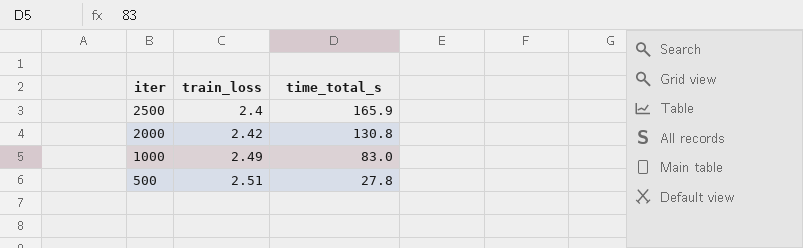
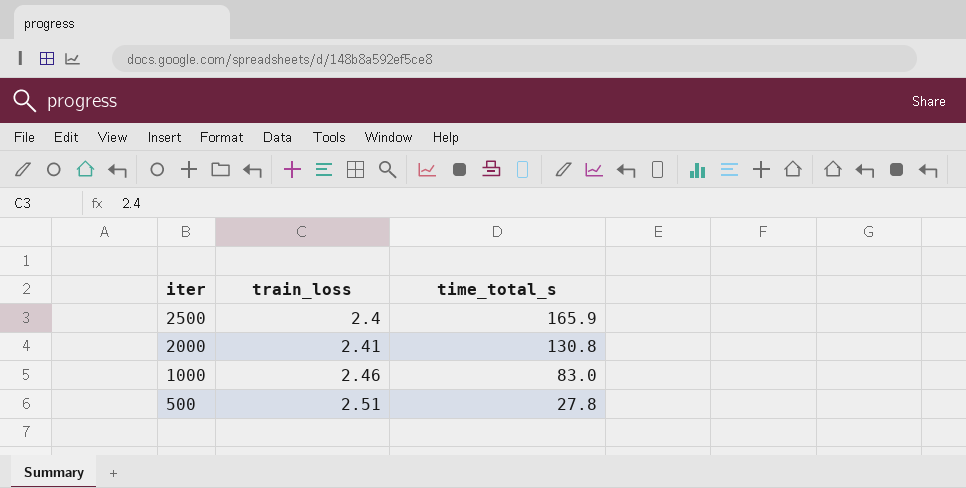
2000 | train_loss: 2.42 -> 2.41
1000 | train_loss: 2.49 -> 2.46

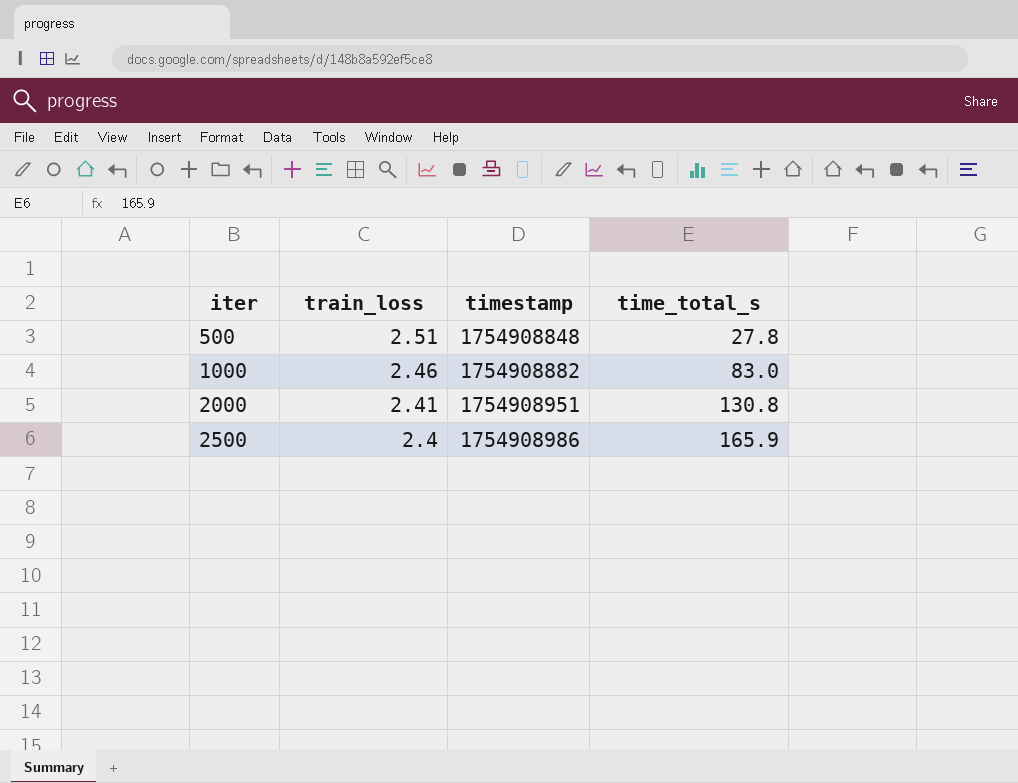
row order: iter descending -> iter ascending
column timestamp | position: none -> 3

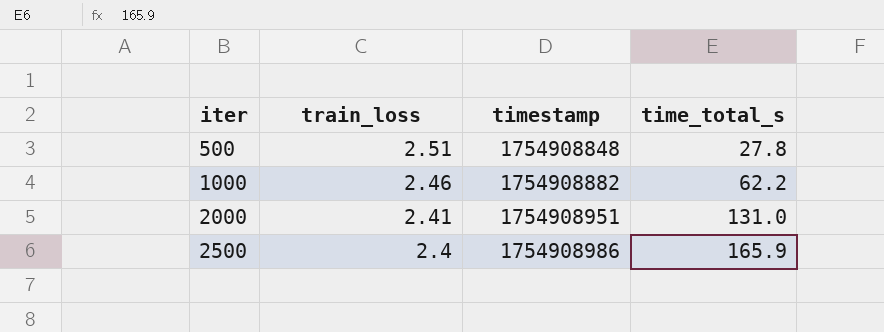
1000 | time_total_s: 83.0 -> 62.2
2000 | time_total_s: 130.8 -> 131.0

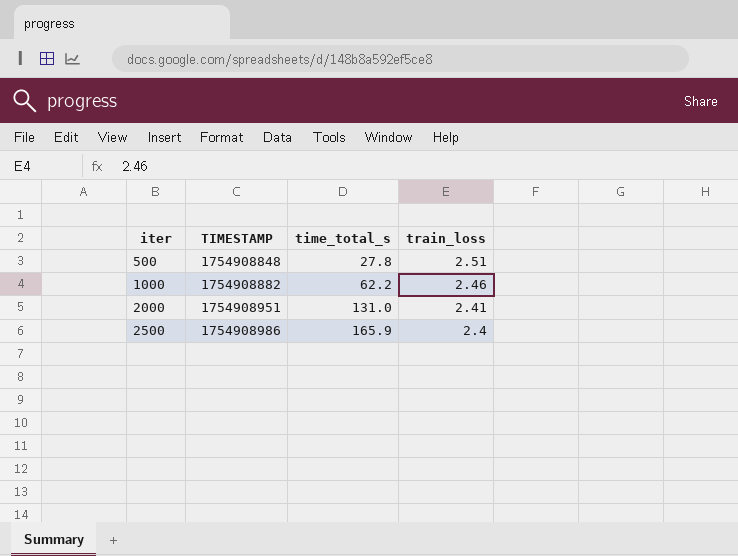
column name: timestamp -> TIMESTAMP
column train_loss | position: 2 -> 4

